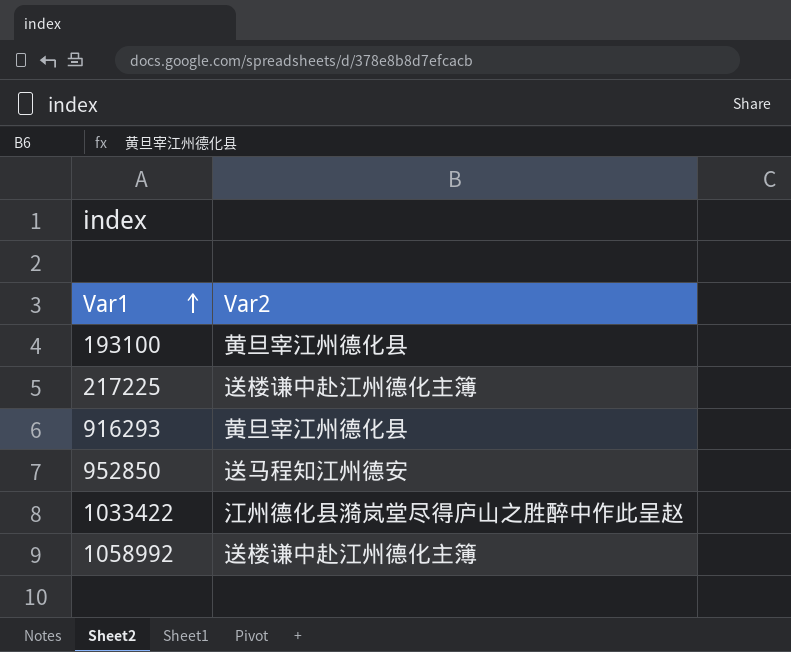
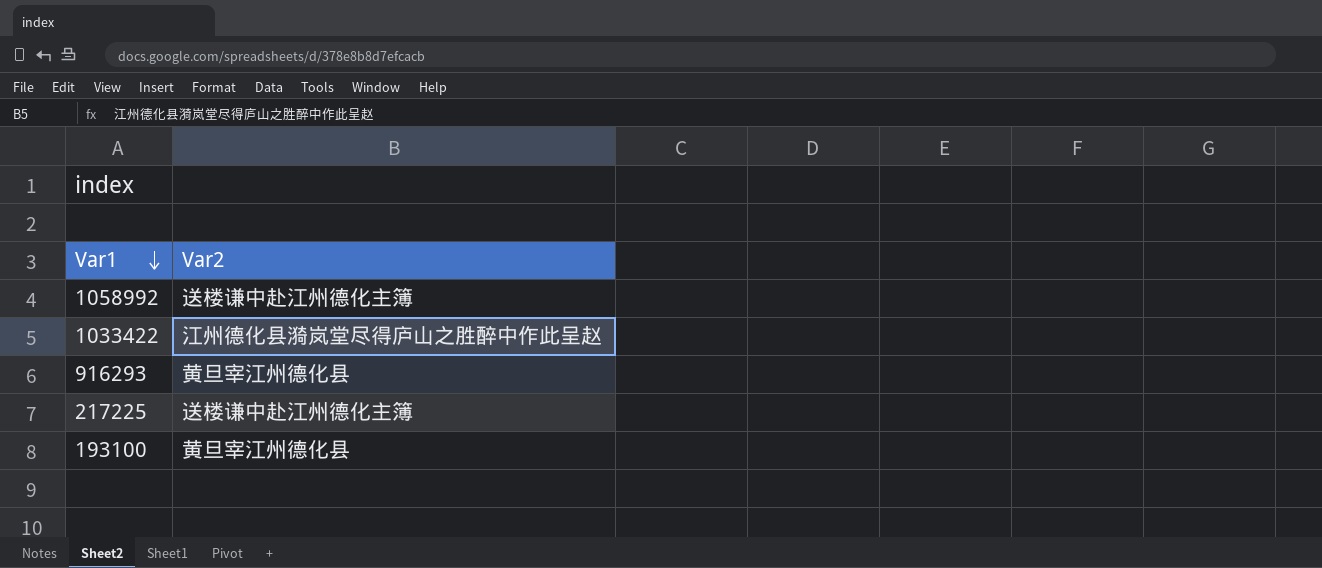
row order: Var1 ascending -> Var1 descending
row 952850: 送马程知江州德安 -> none

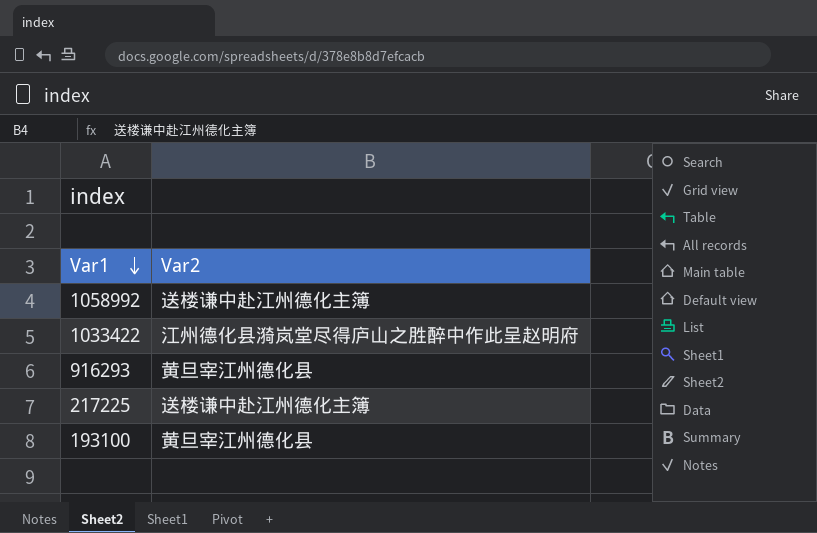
1033422 | Var2: 江州德化县漪岚堂尽得庐山之胜醉中作此呈赵 -> 江州德化县漪岚堂尽得庐山之胜醉中作此呈赵明府

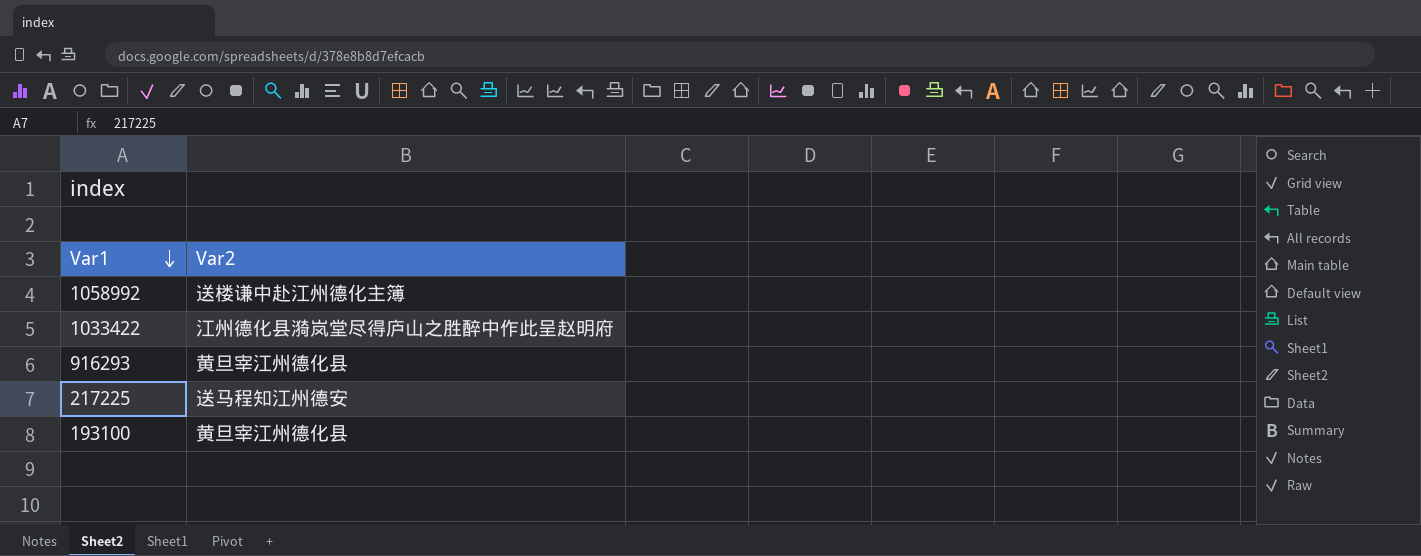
217225 | Var2: 送楼谦中赴江州德化主簿 -> 送马程知江州德安

